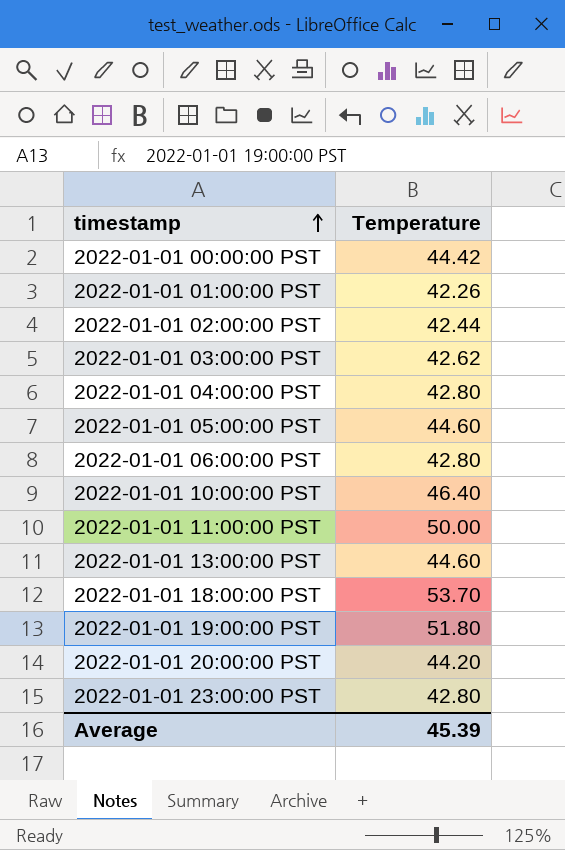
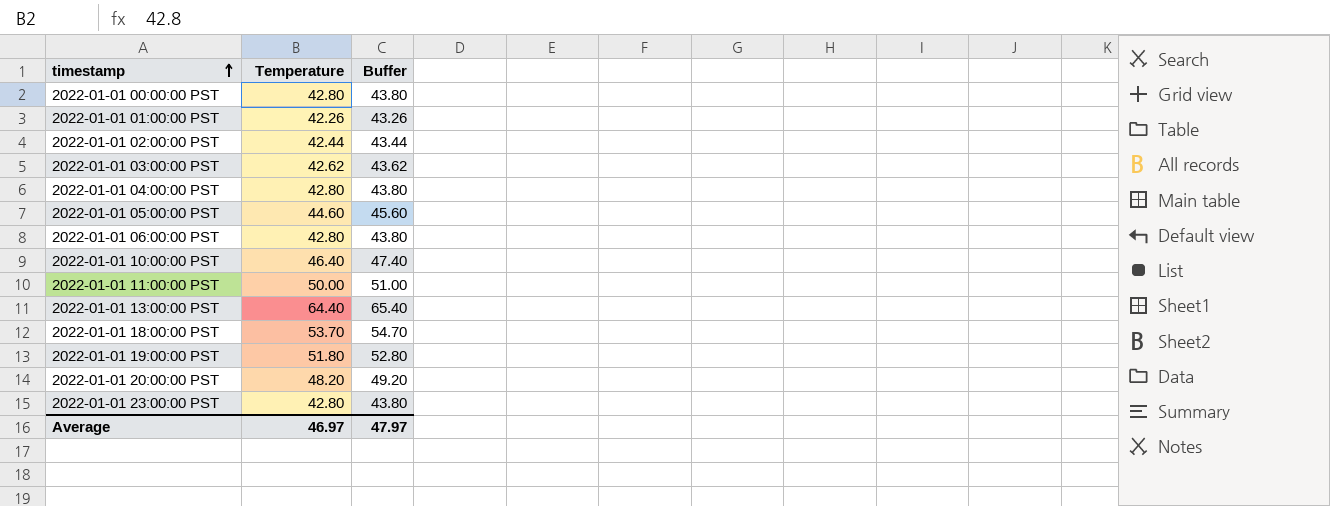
column Buffer | formula: none -> [Temperature] + 1
2022-01-01 00:00:00 PST | Temperature: 44.42 -> 42.80
2022-01-01 13:00:00 PST | Temperature: 44.60 -> 64.40
2022-01-01 20:00:00 PST | Temperature: 44.20 -> 48.20
Average | Temperature: 45.39 -> 46.97

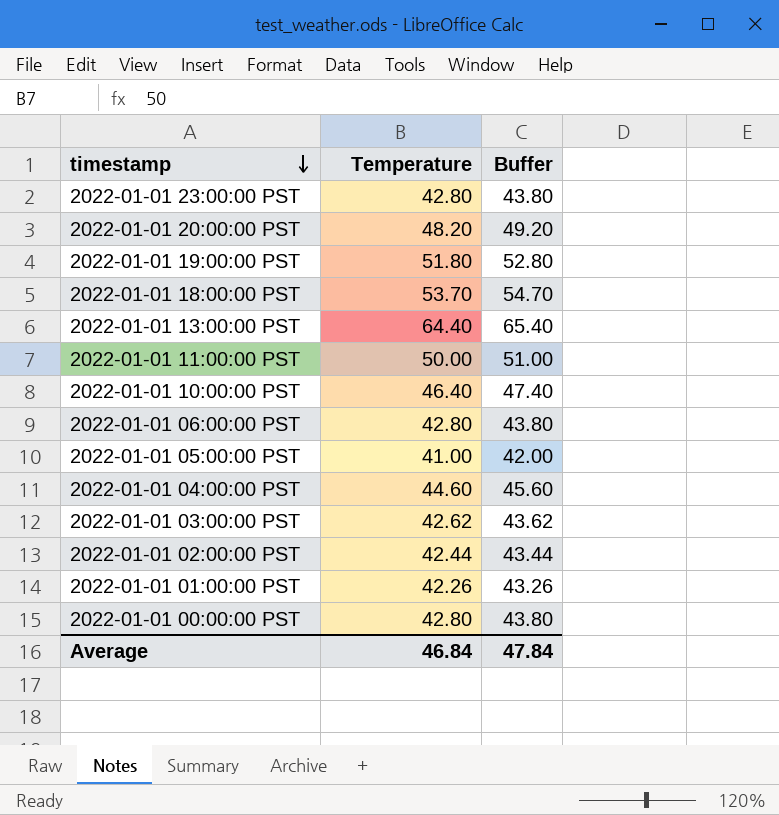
row order: timestamp ascending -> timestamp descending
2022-01-01 05:00:00 PST | Temperature: 44.60 -> 41.00
2022-01-01 05:00:00 PST | Buffer: 45.60 -> 42.00
2022-01-01 04:00:00 PST | Temperature: 42.80 -> 44.60
2022-01-01 04:00:00 PST | Buffer: 43.80 -> 45.60
Average | Temperature: 46.97 -> 46.84
Average | Buffer: 47.97 -> 47.84

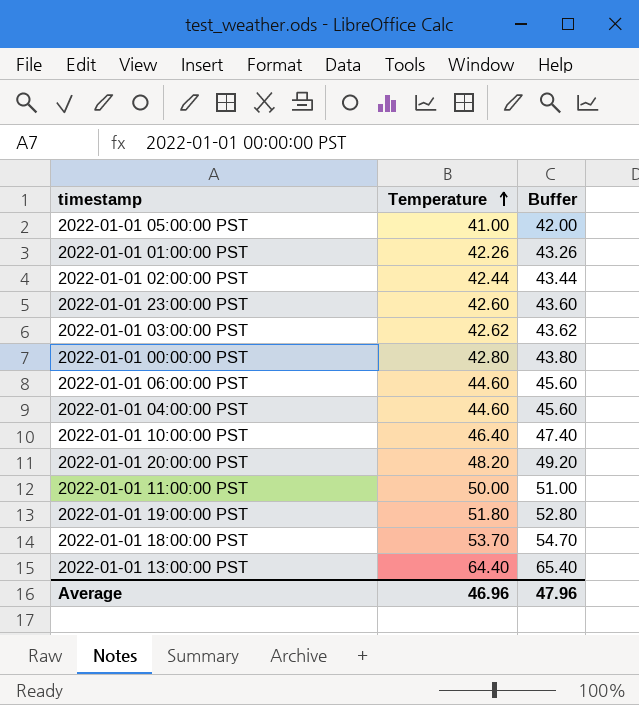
row order: timestamp descending -> Temperature ascending
2022-01-01 23:00:00 PST | Temperature: 42.80 -> 42.60
2022-01-01 23:00:00 PST | Buffer: 43.80 -> 43.60
2022-01-01 06:00:00 PST | Temperature: 42.80 -> 44.60
2022-01-01 06:00:00 PST | Buffer: 43.80 -> 45.60
Average | Temperature: 46.84 -> 46.96
Average | Buffer: 47.84 -> 47.96

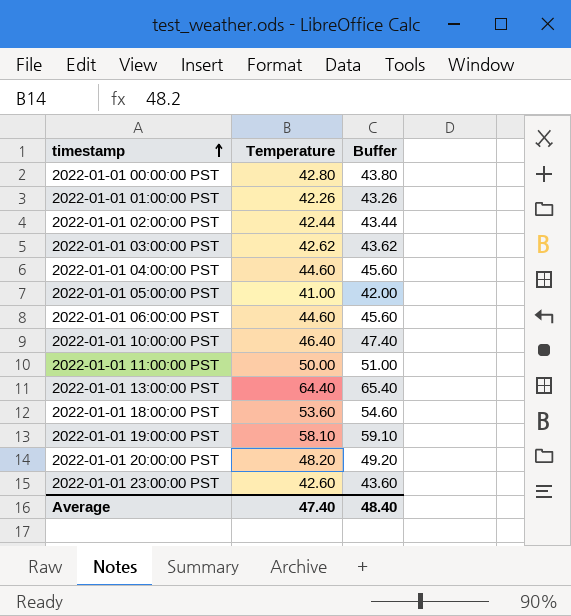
row order: Temperature ascending -> timestamp ascending
2022-01-01 18:00:00 PST | Temperature: 53.70 -> 53.60
2022-01-01 18:00:00 PST | Buffer: 54.70 -> 54.60
2022-01-01 19:00:00 PST | Temperature: 51.80 -> 58.10
2022-01-01 19:00:00 PST | Buffer: 52.80 -> 59.10
Average | Temperature: 46.96 -> 47.40
Average | Buffer: 47.96 -> 48.40

